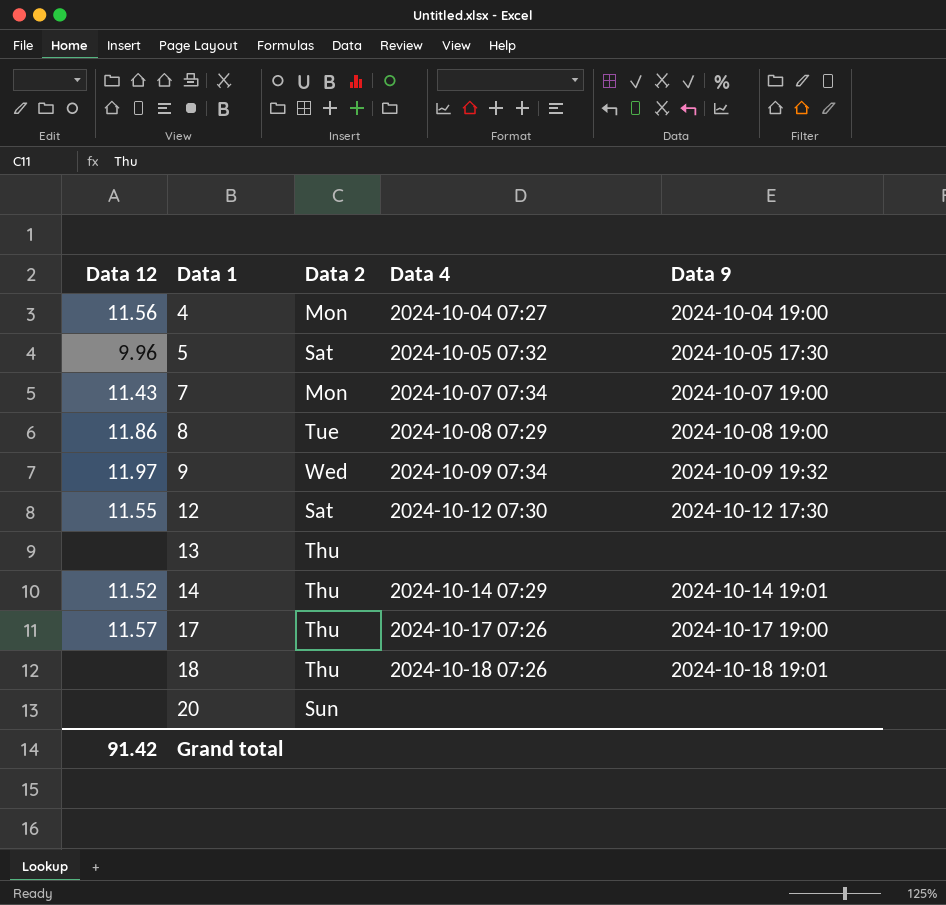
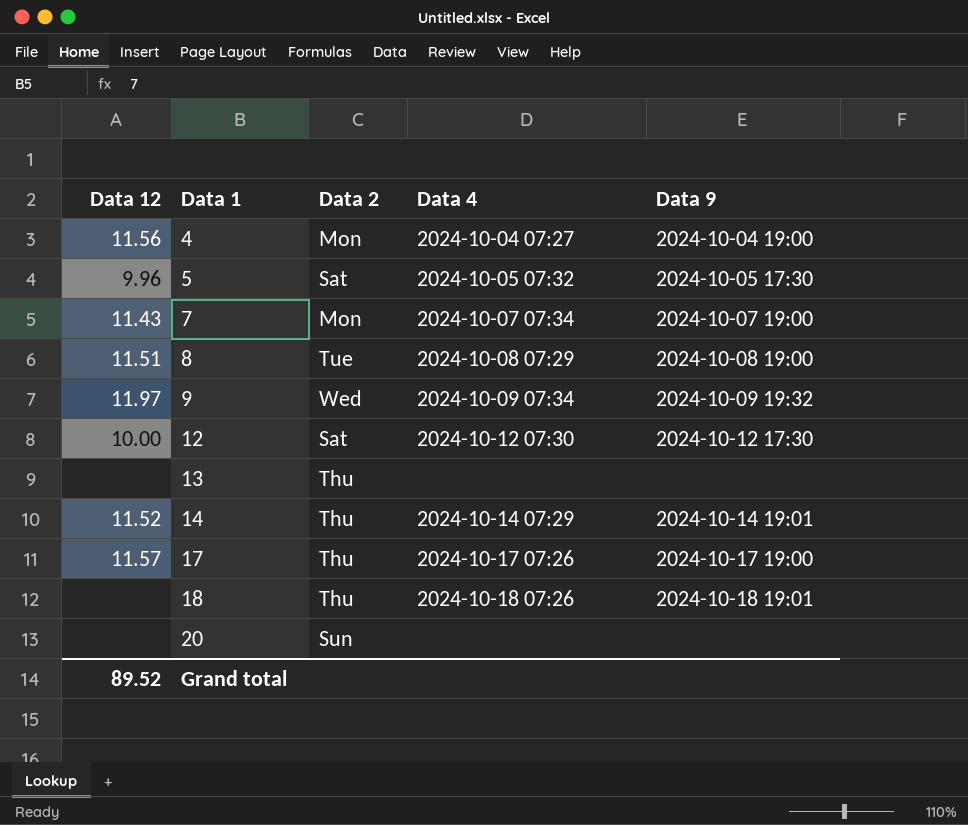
8 | Data 12: 11.86 -> 11.51
12 | Data 12: 11.55 -> 10.00
Grand total | Data 12: 91.42 -> 89.52

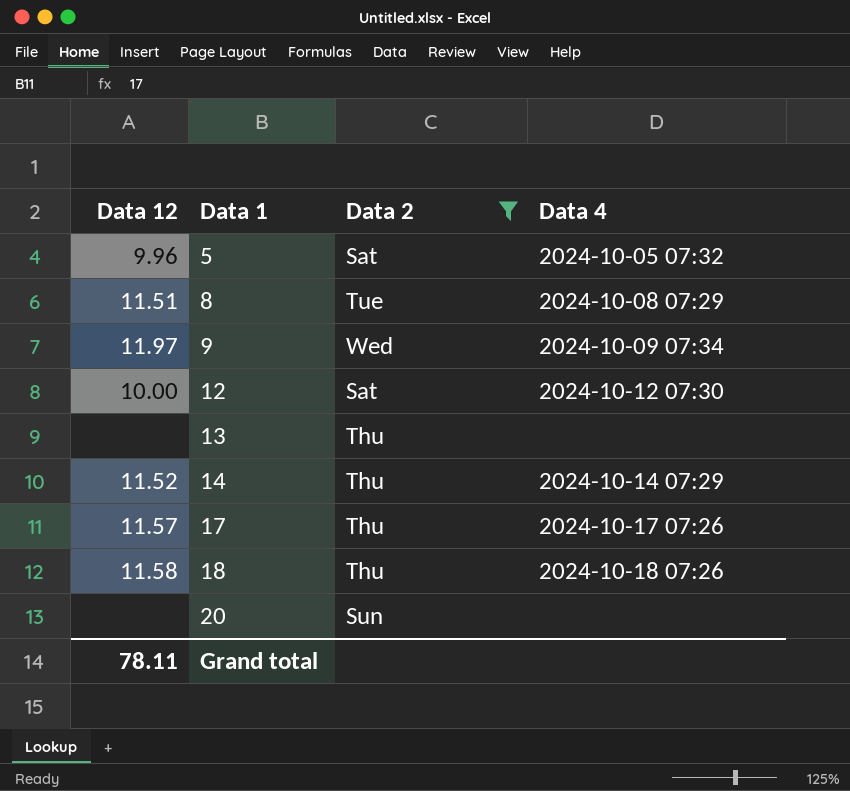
filter: none -> Data 2 != Mon
column Data 9 | position: 5 -> none
18 | Data 12: none -> 11.58
Grand total | Data 12: 89.52 -> 78.11

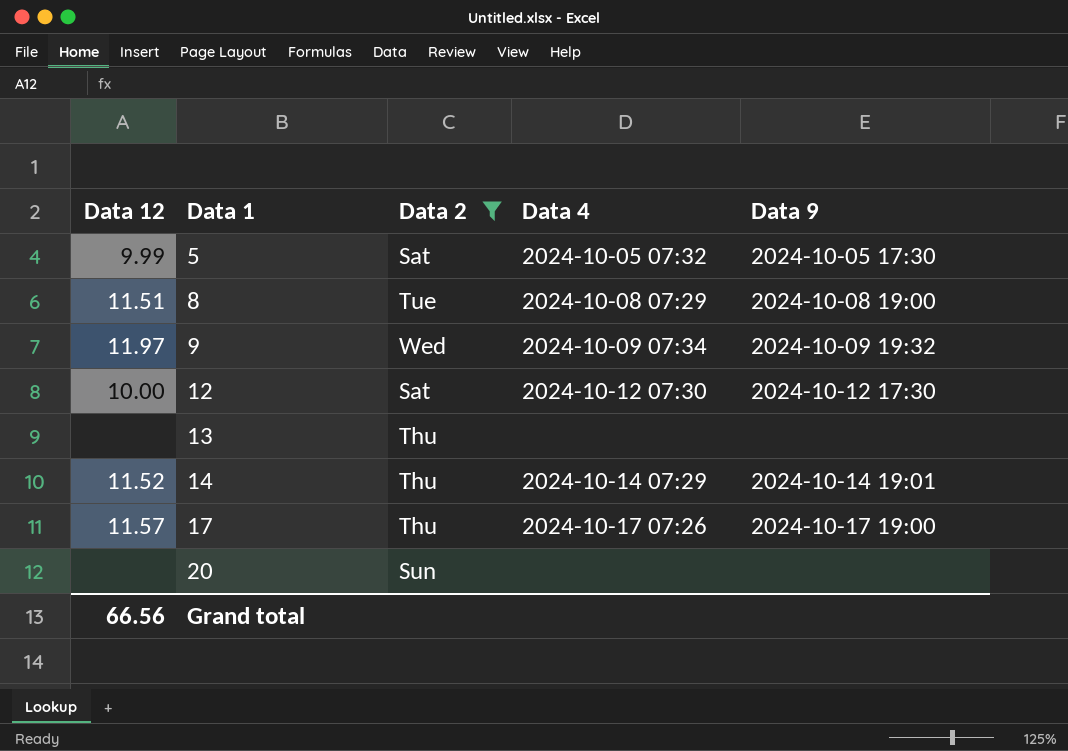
column Data 9 | position: none -> 5
row 18: 11.58 | Thu | 2024-10-18 07:26 -> none
5 | Data 12: 9.96 -> 9.99
Grand total | Data 12: 78.11 -> 66.56

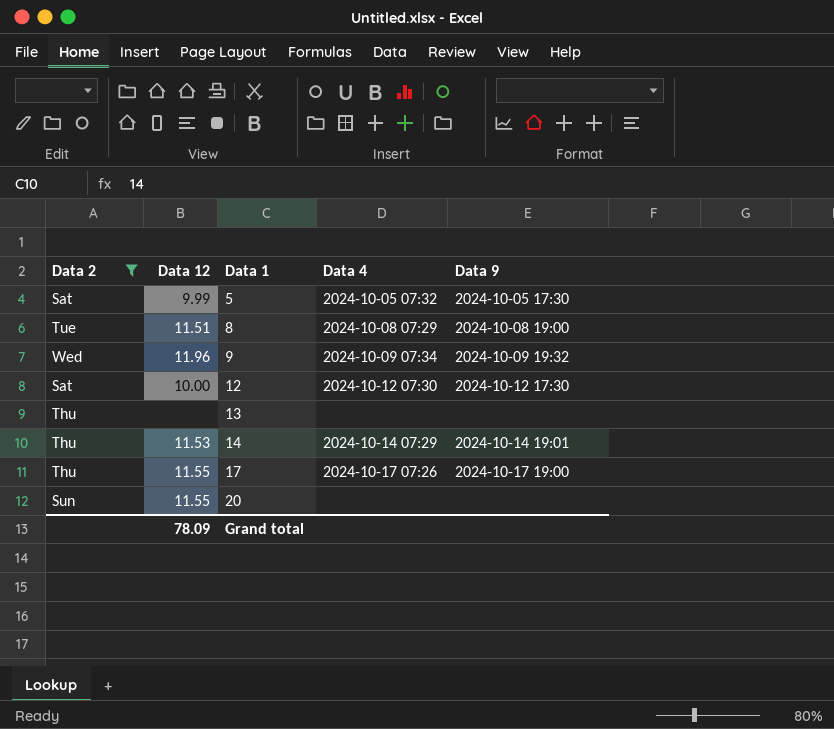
column Data 2 | position: 3 -> 1
9 | Data 12: 11.97 -> 11.96
14 | Data 12: 11.52 -> 11.53
17 | Data 12: 11.57 -> 11.55
20 | Data 12: none -> 11.55
Grand total | Data 12: 66.56 -> 78.09

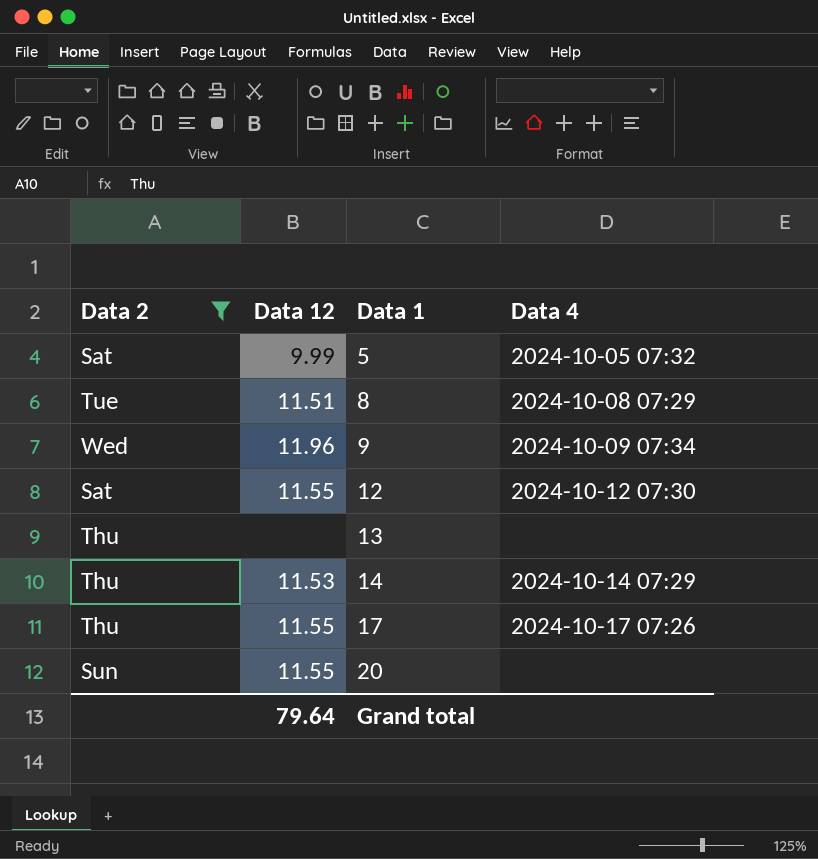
column Data 9 | position: 5 -> none
12 | Data 12: 10.00 -> 11.55
Grand total | Data 12: 78.09 -> 79.64

